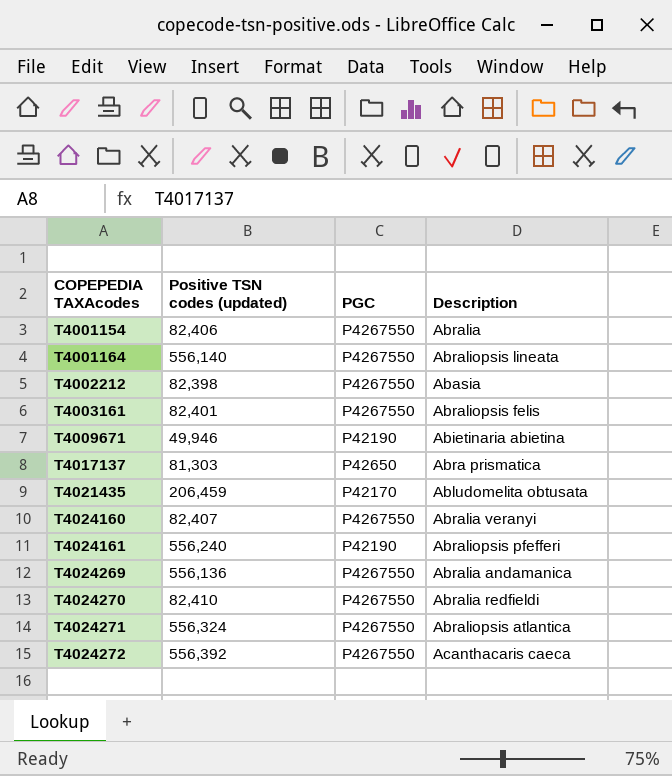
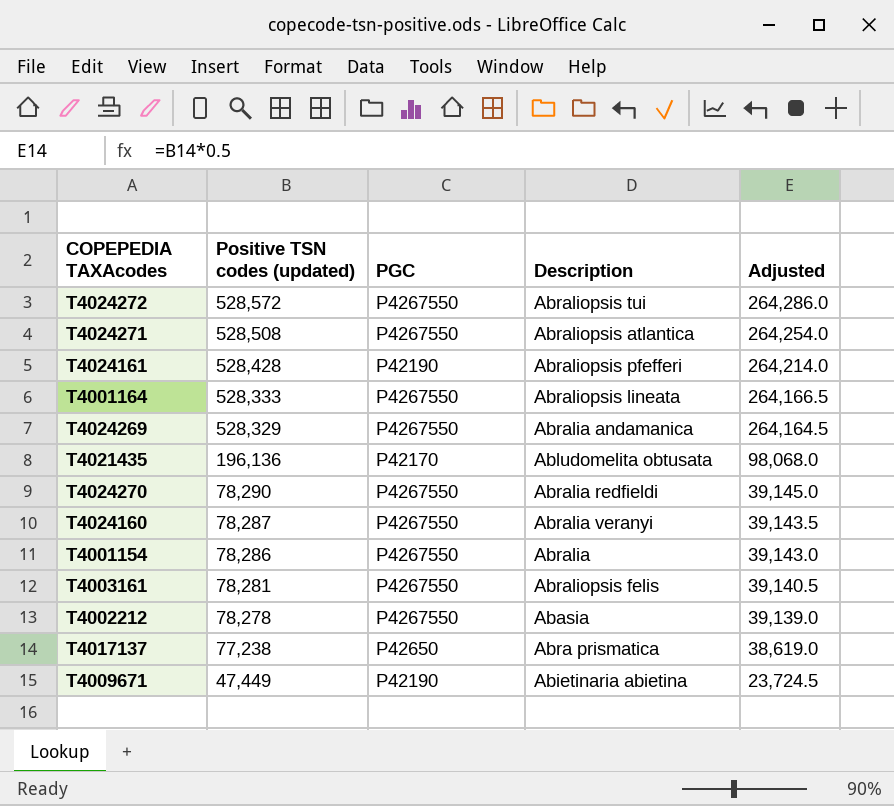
row order: COPEPEDIA TAXAcodes ascending -> Positive TSN codes (updated) descending
column Adjusted | formula: none -> [Positive TSN codes (updated)] * 0.5
T4024272 | Positive TSN codes (updated): 556,392 -> 528,572
T4024272 | Description: Acanthacaris caeca -> Abraliopsis tui
T4024271 | Positive TSN codes (updated): 556,324 -> 528,508
T4024161 | Positive TSN codes (updated): 556,240 -> 528,428
T4001164 | Positive TSN codes (updated): 556,140 -> 528,333
T4024269 | Positive TSN codes (updated): 556,136 -> 528,329
T4021435 | Positive TSN codes (updated): 206,459 -> 196,136
T4024270 | Positive TSN codes (updated): 82,410 -> 78,290
T4024160 | Positive TSN codes (updated): 82,407 -> 78,287
T4001154 | Positive TSN codes (updated): 82,406 -> 78,286
T4003161 | Positive TSN codes (updated): 82,401 -> 78,281
T4002212 | Positive TSN codes (updated): 82,398 -> 78,278
T4017137 | Positive TSN codes (updated): 81,303 -> 77,238
T4009671 | Positive TSN codes (updated): 49,946 -> 47,449

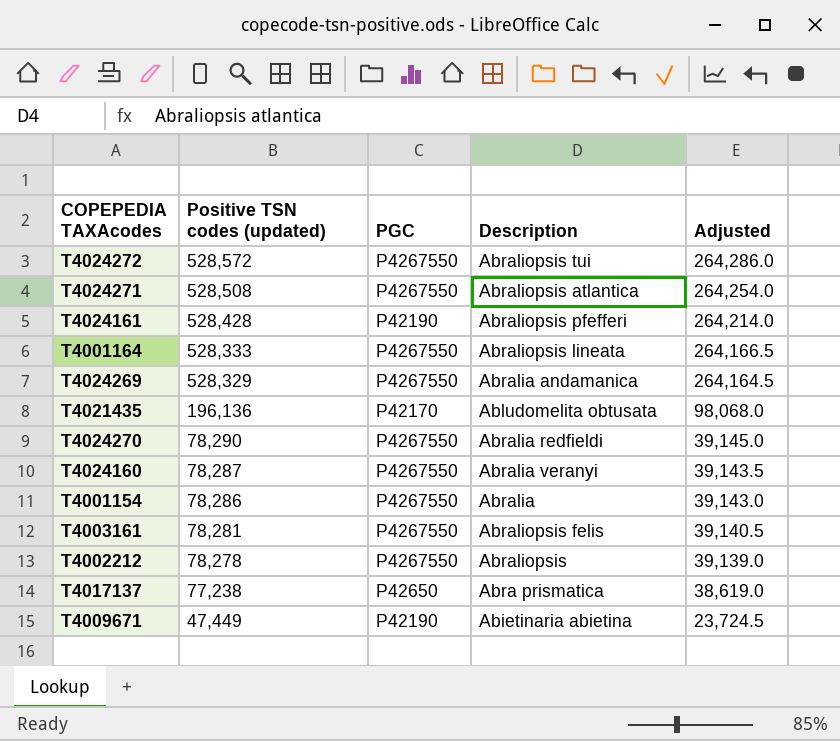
T4002212 | Description: Abasia -> Abraliopsis

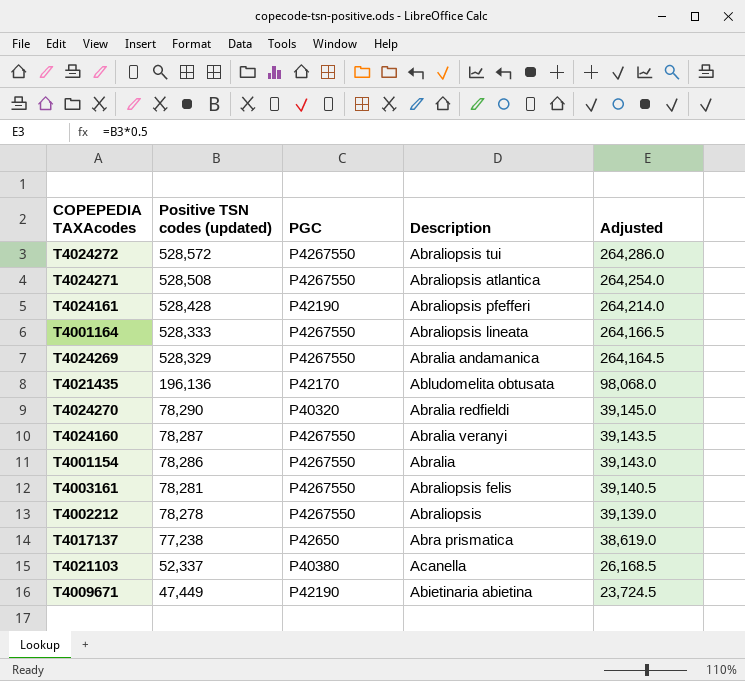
T4024270 | PGC: P4267550 -> P40320
row T4021103: none -> 52,337 | P40380 | Acanella | 26,168.5

